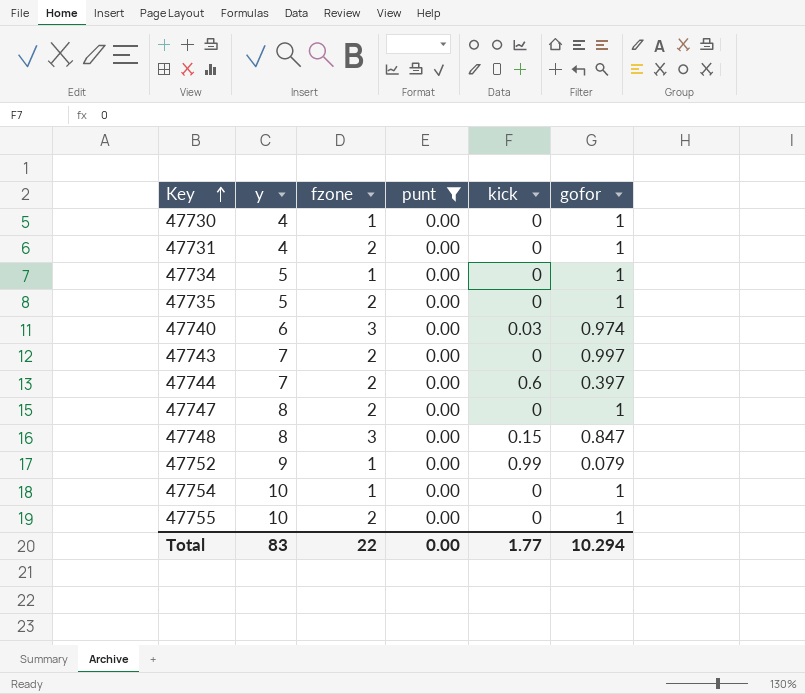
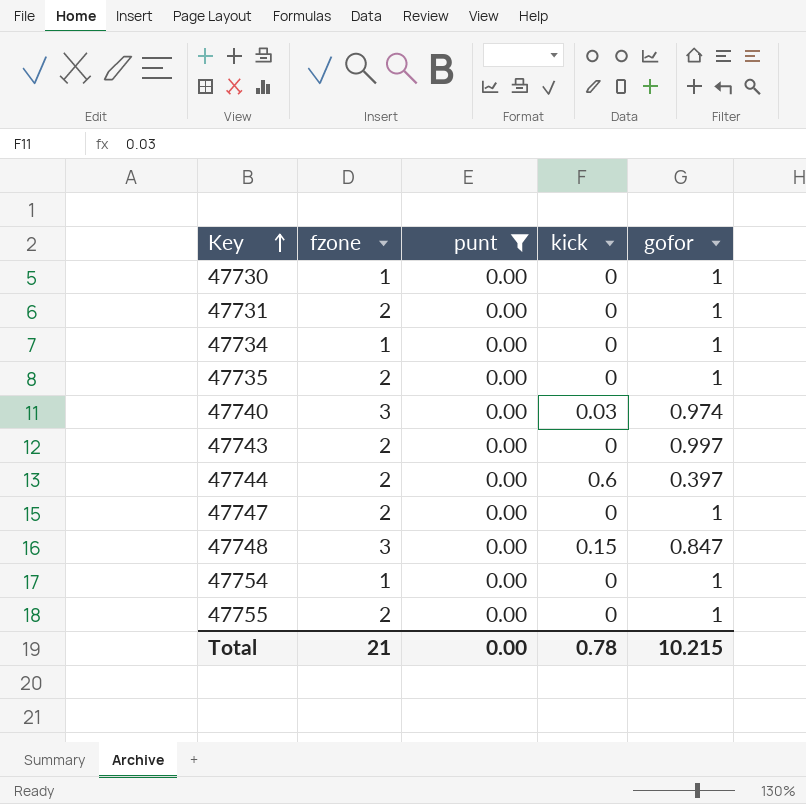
column y | position: 2 -> none
row 47752: 9 | 1 | 0.00 | 0.99 | 0.079 -> none
Total | fzone: 22 -> 21
Total | kick: 1.77 -> 0.78
Total | gofor: 10.294 -> 10.215

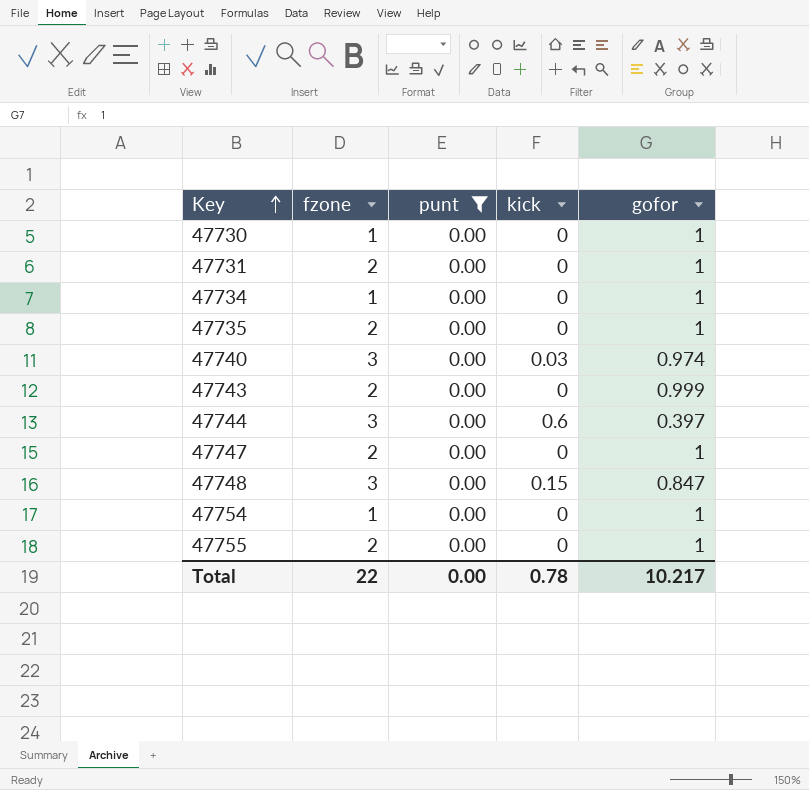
47743 | gofor: 0.997 -> 0.999
47744 | fzone: 2 -> 3
Total | fzone: 21 -> 22
Total | gofor: 10.215 -> 10.217

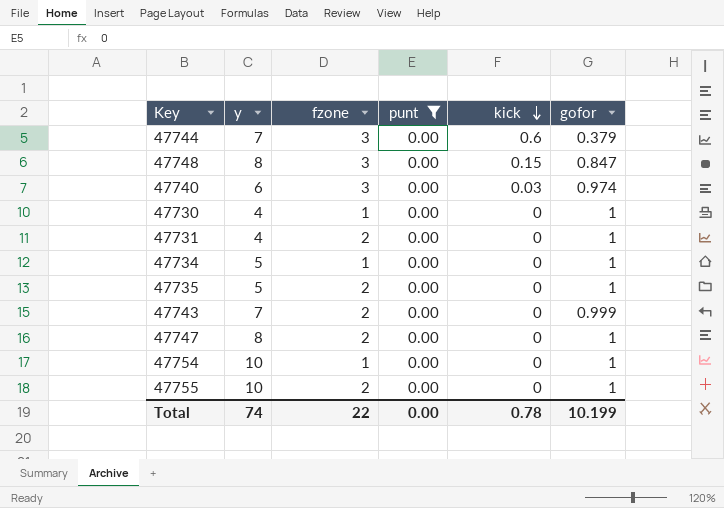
row order: Key ascending -> kick descending
column y | position: none -> 2
47744 | gofor: 0.397 -> 0.379
Total | gofor: 10.217 -> 10.199

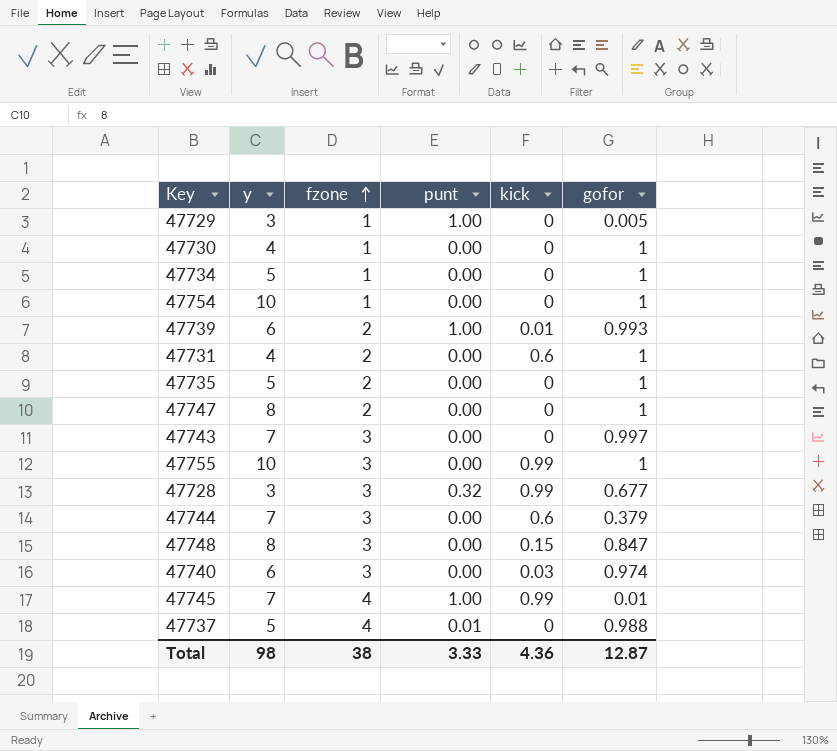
filter: punt = 0.00 -> none
row order: kick descending -> fzone ascending
47731 | kick: 0 -> 0.6
47743 | fzone: 2 -> 3
47743 | gofor: 0.999 -> 0.997
47755 | fzone: 2 -> 3
47755 | kick: 0 -> 0.99
Total | y: 74 -> 98
Total | fzone: 22 -> 38
Total | punt: 0.00 -> 3.33
Total | kick: 0.78 -> 4.36
Total | gofor: 10.199 -> 12.87

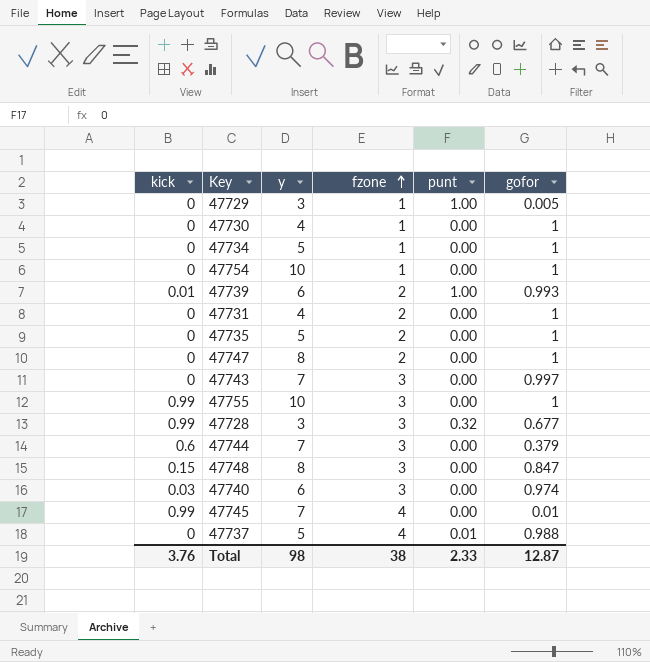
column kick | position: 5 -> 1
47731 | kick: 0.6 -> 0
47745 | punt: 1.00 -> 0.00
Total | kick: 4.36 -> 3.76
Total | punt: 3.33 -> 2.33

